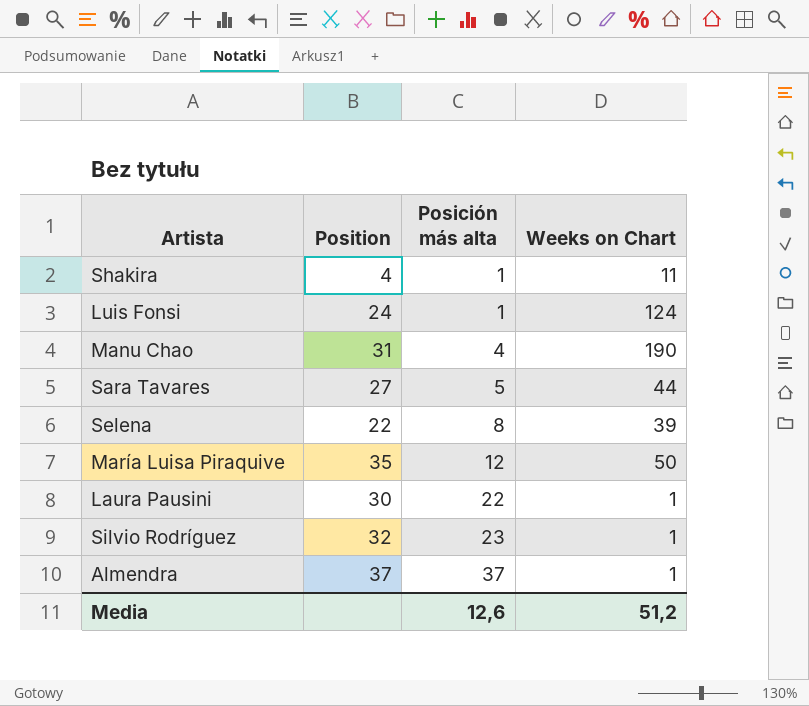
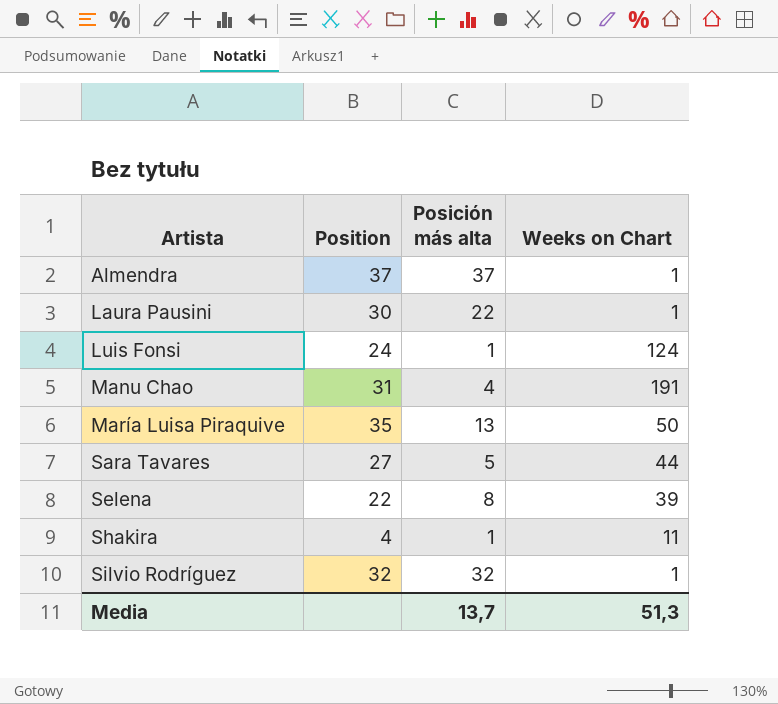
row order: Posición más alta ascending -> Artista ascending
Manu Chao | Weeks on Chart: 190 -> 191
María Luisa Piraquive | Posición más alta: 12 -> 13
Silvio Rodríguez | Posición más alta: 23 -> 32
Media | Posición más alta: 12,6 -> 13,7
Media | Weeks on Chart: 51,2 -> 51,3

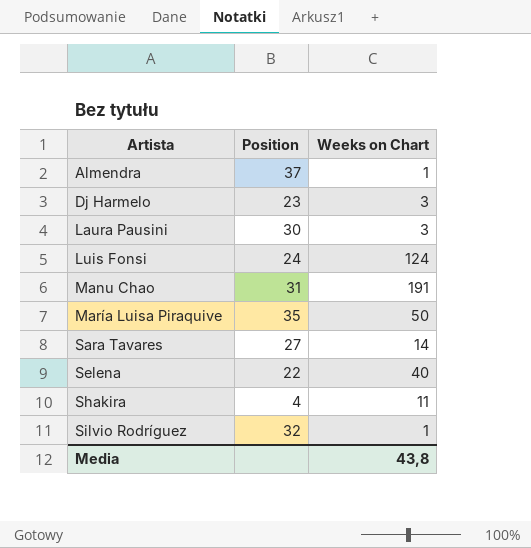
column Posición más alta | position: 3 -> none
row Dj Harmelo: none -> 23 | 3
Laura Pausini | Weeks on Chart: 1 -> 3
Sara Tavares | Weeks on Chart: 44 -> 14
Selena | Weeks on Chart: 39 -> 40
Media | Weeks on Chart: 51,3 -> 43,8

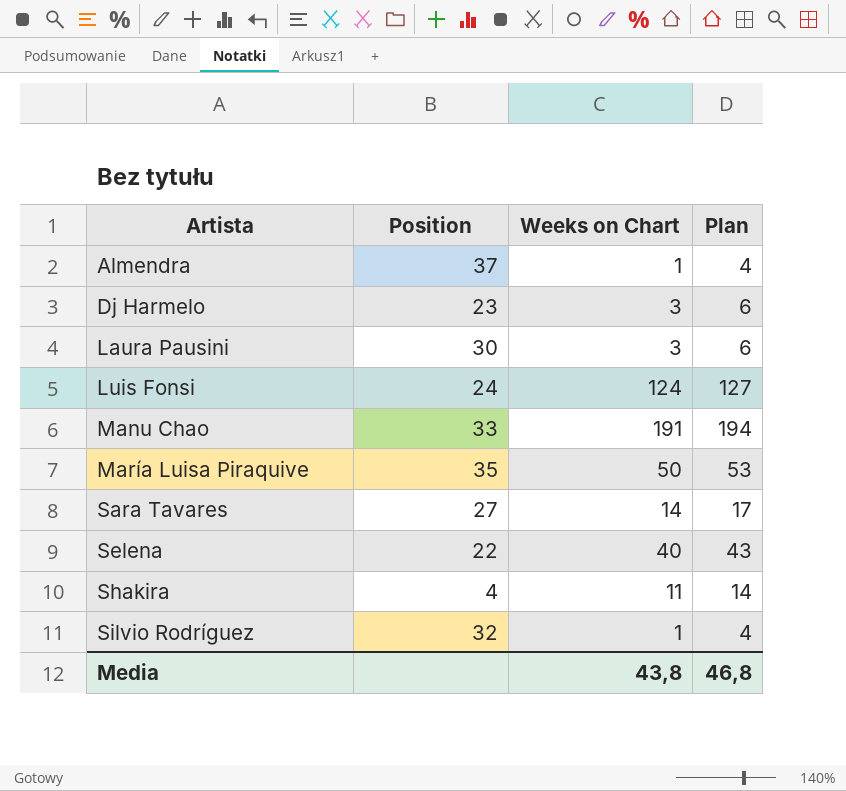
column Plan | formula: none -> [Weeks on Chart] + 3
Manu Chao | Position: 31 -> 33

